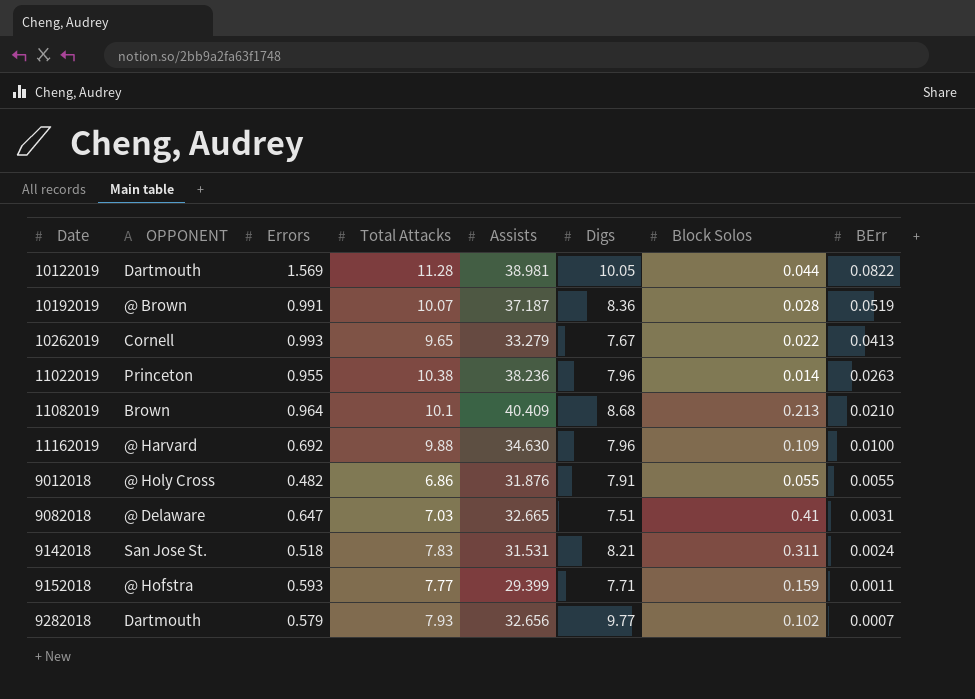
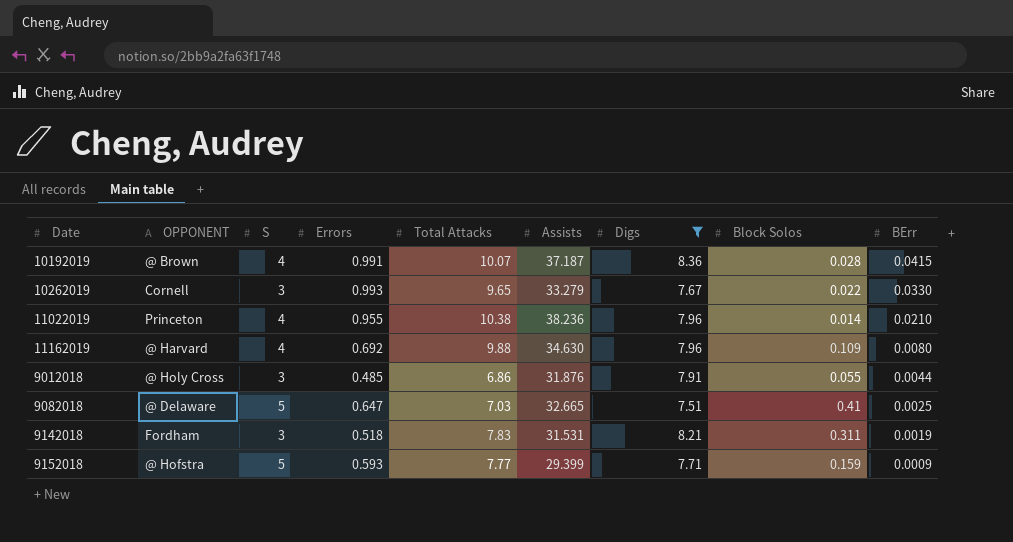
filter: none -> Digs <= 8.36
column S | position: none -> 3
10192019 | BErr: 0.0519 -> 0.0415
10262019 | BErr: 0.0413 -> 0.0330
11022019 | BErr: 0.0263 -> 0.0210
11162019 | BErr: 0.0100 -> 0.0080
9012018 | Errors: 0.482 -> 0.485
9012018 | BErr: 0.0055 -> 0.0044
9082018 | BErr: 0.0031 -> 0.0025
9142018 | OPPONENT: San Jose St. -> Fordham
9142018 | BErr: 0.0024 -> 0.0019
9152018 | BErr: 0.0011 -> 0.0009

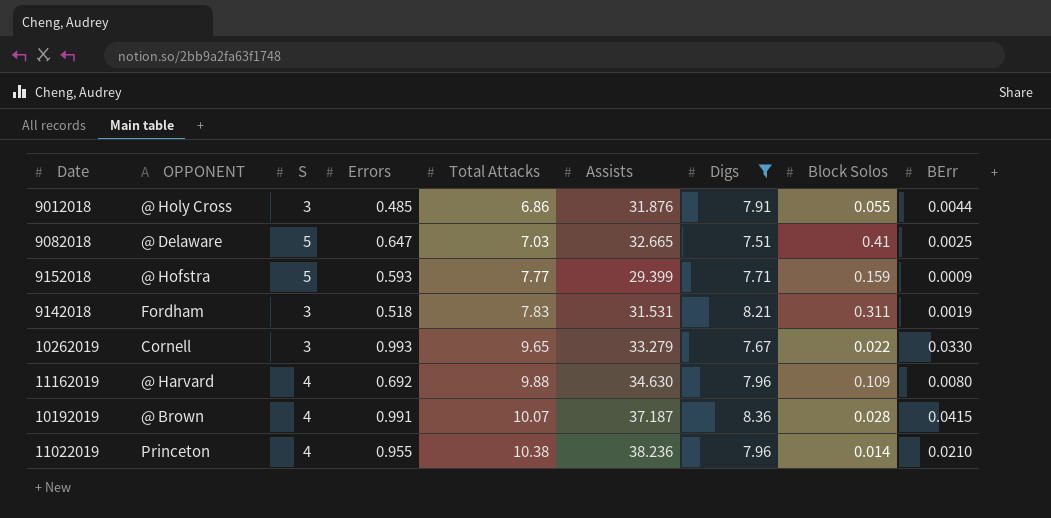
row order: BErr descending -> Total Attacks ascending

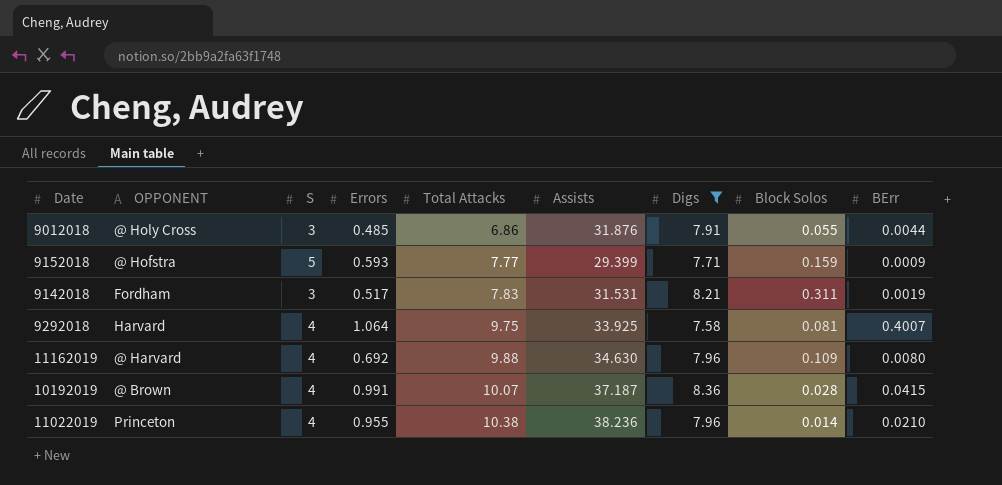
row 9082018: @ Delaware | 5 | 0.647 | 7.03 | 32.665 | 7.51 | 0.41 | 0.0025 -> none
row 10262019: Cornell | 3 | 0.993 | 9.65 | 33.279 | 7.67 | 0.022 | 0.0330 -> none
9142018 | Errors: 0.518 -> 0.517
row 9292018: none -> Harvard | 4 | 1.064 | 9.75 | 33.925 | 7.58 | 0.081 | 0.4007

